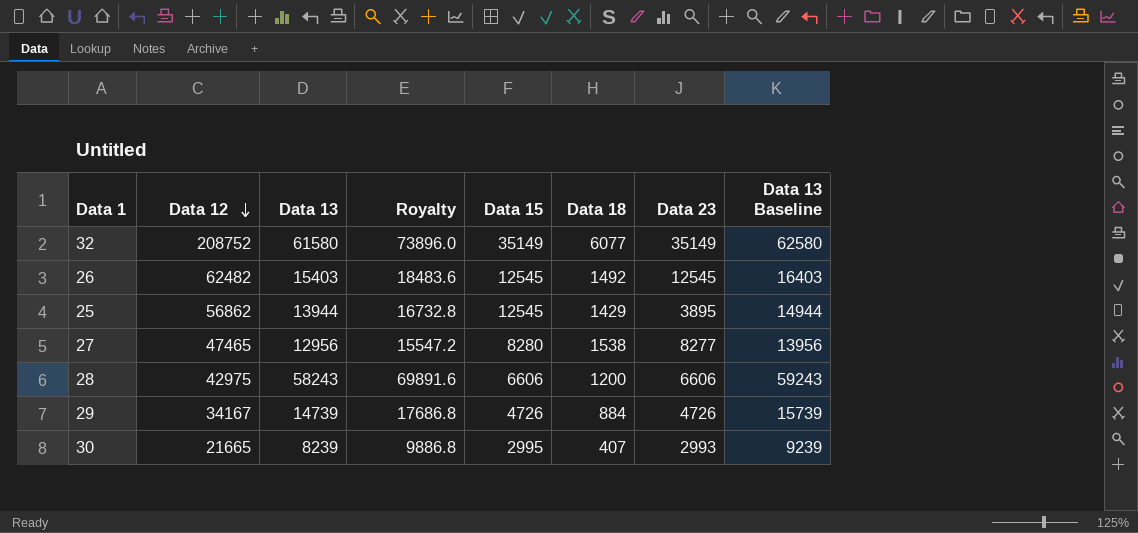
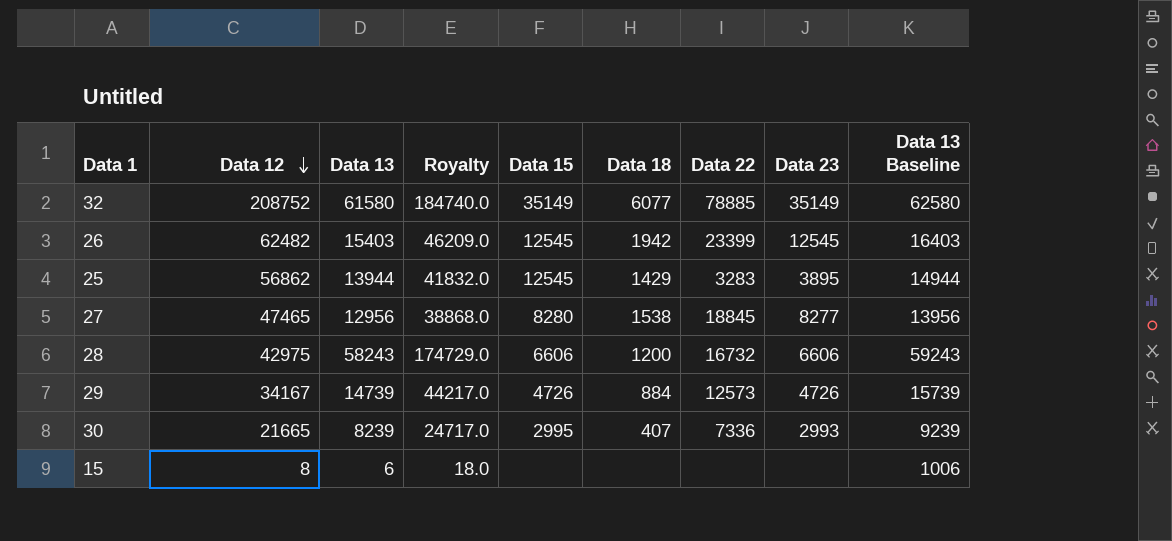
column Royalty | formula: [Data 13] * 1.2 -> [Data 13] * 3
column Data 22 | position: none -> 7
26 | Data 18: 1492 -> 1942
row 15: none -> 8 | 6 | 18.0 | none | none | none | none | 1006

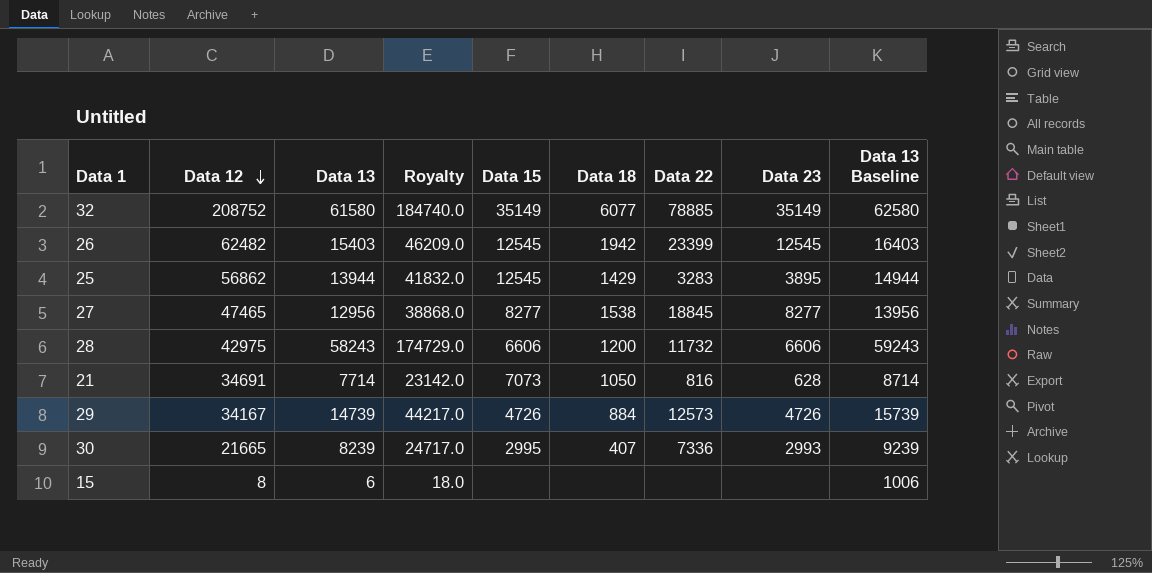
27 | Data 15: 8280 -> 8277
28 | Data 22: 16732 -> 11732
row 21: none -> 34691 | 7714 | 23142.0 | 7073 | 1050 | 816 | 628 | 8714

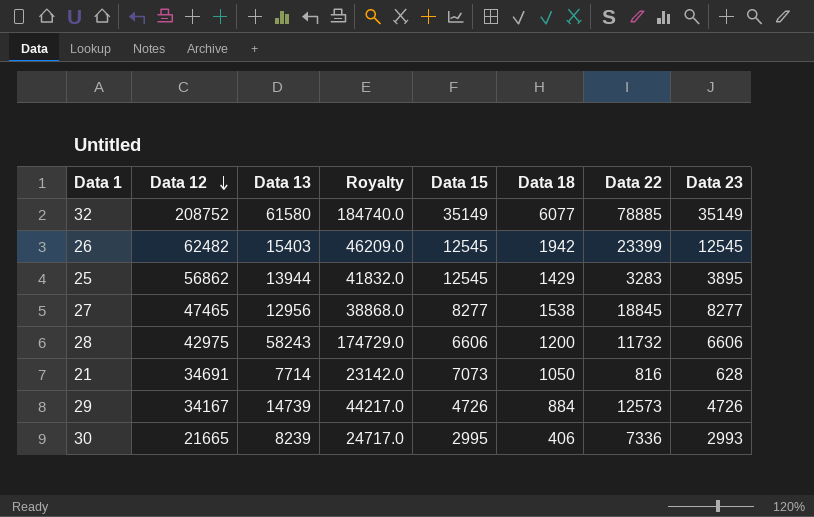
column Data 13 Baseline | formula: [Data 13] + 1000 -> none
row 15: 8 | 6 | 18.0 | none | none | none | none | 1006 -> none
30 | Data 18: 407 -> 406

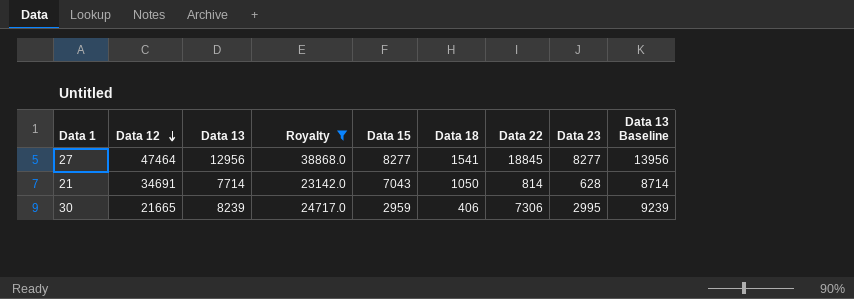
filter: none -> Royalty <= 38868.0
column Data 13 Baseline | formula: none -> [Data 13] + 1000
27 | Data 12: 47465 -> 47464
27 | Data 18: 1538 -> 1541
21 | Data 15: 7073 -> 7043
21 | Data 22: 816 -> 814
30 | Data 15: 2995 -> 2959
30 | Data 22: 7336 -> 7306
30 | Data 23: 2993 -> 2995

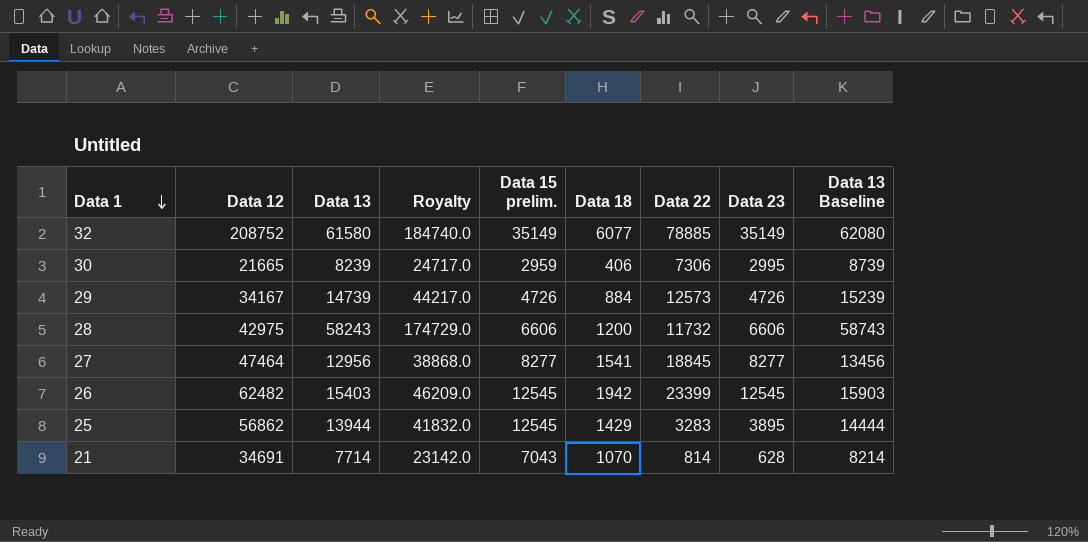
filter: Royalty <= 38868.0 -> none
row order: Data 12 descending -> Data 1 descending
column name: Data 15 -> Data 15 prelim.
column Data 13 Baseline | formula: [Data 13] + 1000 -> [Data 13] + 500
21 | Data 18: 1050 -> 1070

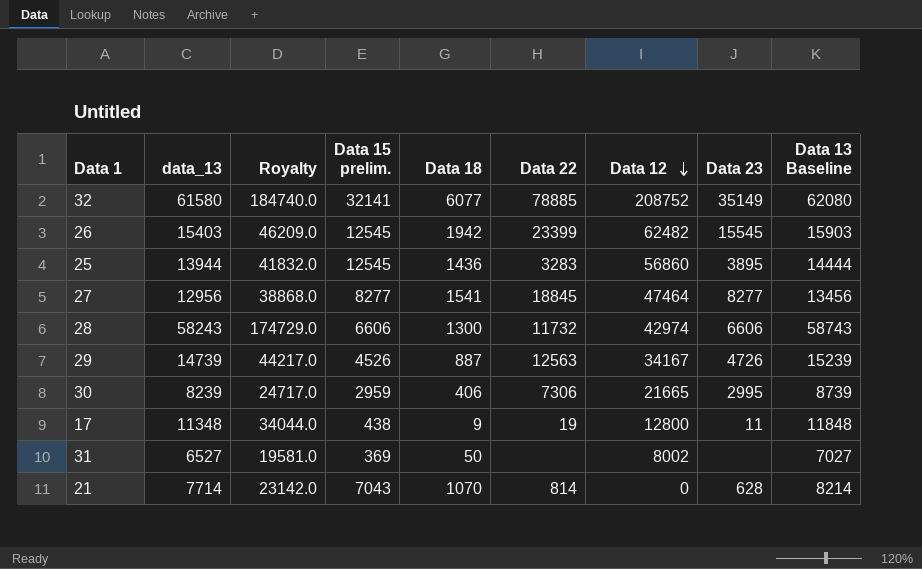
row order: Data 1 descending -> Data 12 descending
column name: Data 13 -> data_13
column Data 12 | position: 2 -> 7
32 | Data 15 prelim.: 35149 -> 32141
26 | Data 23: 12545 -> 15545
25 | Data 18: 1429 -> 1436
25 | Data 12: 56862 -> 56860
28 | Data 18: 1200 -> 1300
28 | Data 12: 42975 -> 42974
29 | Data 15 prelim.: 4726 -> 4526
29 | Data 18: 884 -> 887
29 | Data 22: 12573 -> 12563
row 17: none -> 11348 | 34044.0 | 438 | 9 | 19 | 12800 | 11 | 11848
row 31: none -> 6527 | 19581.0 | 369 | 50 | none | 8002 | none | 7027
21 | Data 12: 34691 -> 0

